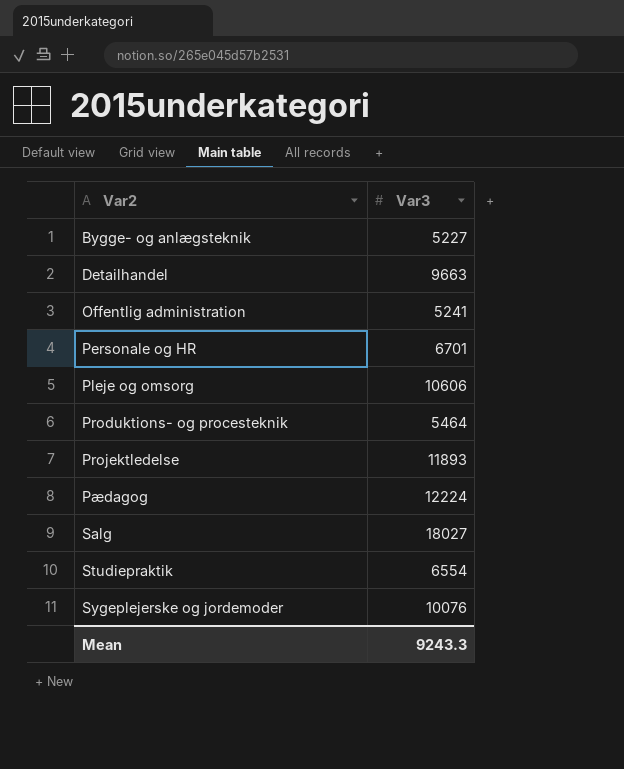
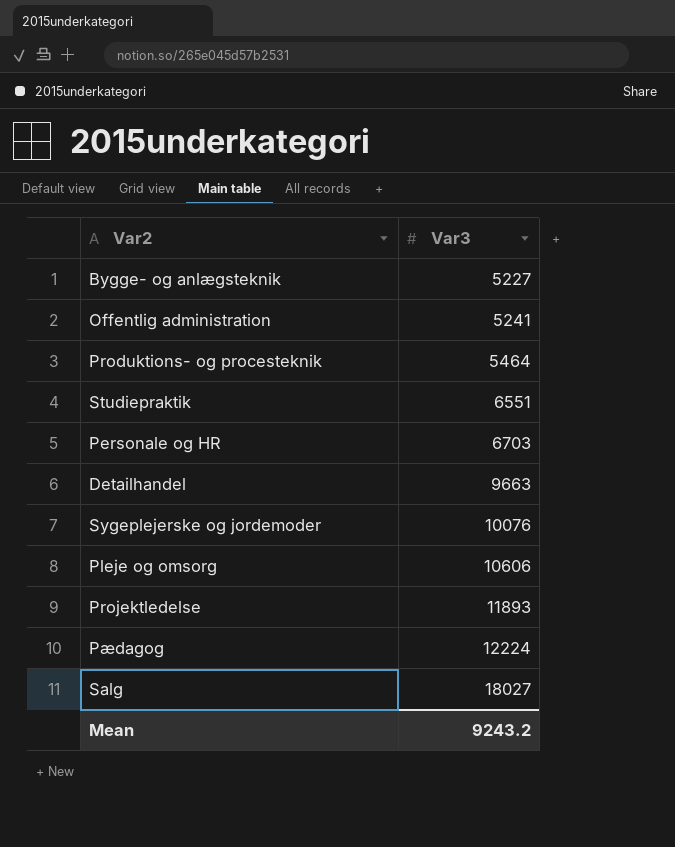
row order: Var2 ascending -> Var3 ascending
Studiepraktik | Var3: 6554 -> 6551
Personale og HR | Var3: 6701 -> 6703
Mean | Var3: 9243.3 -> 9243.2

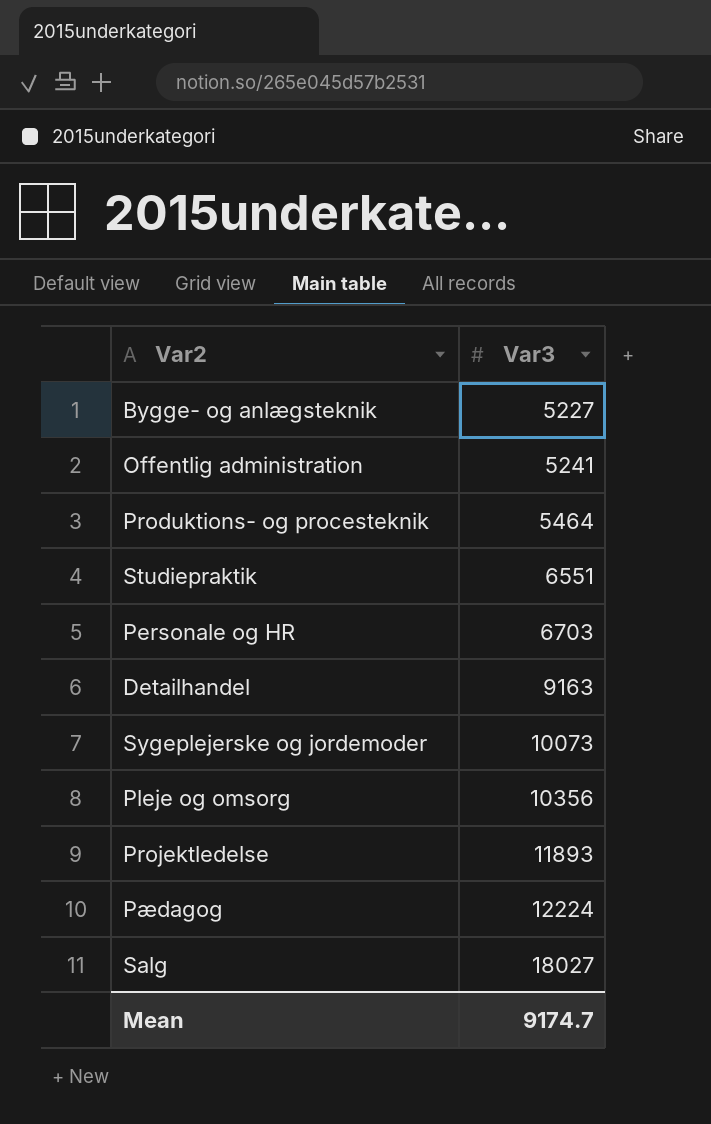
Detailhandel | Var3: 9663 -> 9163
Sygeplejerske og jordemoder | Var3: 10076 -> 10073
Pleje og omsorg | Var3: 10606 -> 10356
Mean | Var3: 9243.2 -> 9174.7

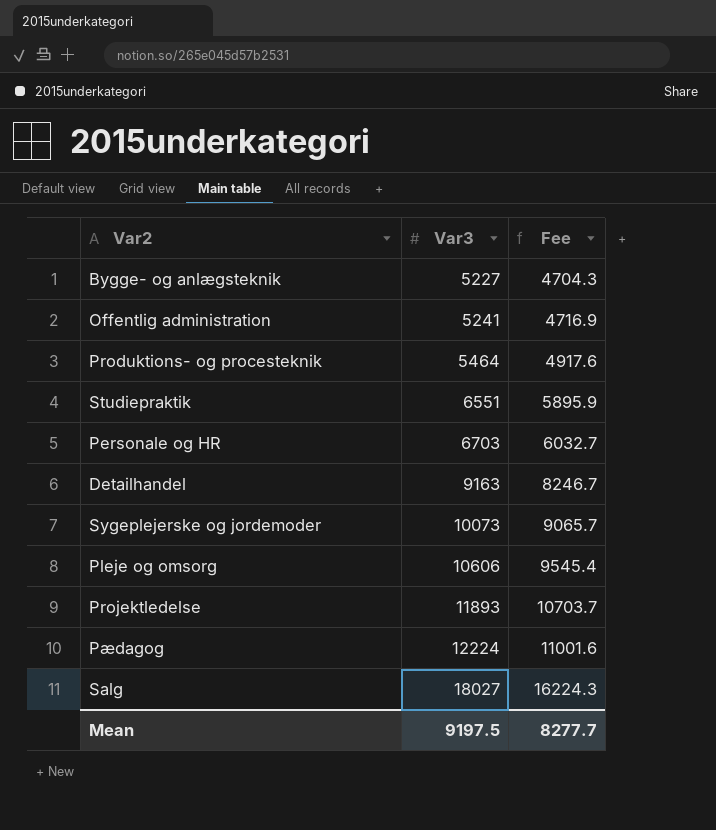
column Fee | formula: none -> [Var3] * 0.9
Pleje og omsorg | Var3: 10356 -> 10606
Mean | Var3: 9174.7 -> 9197.5

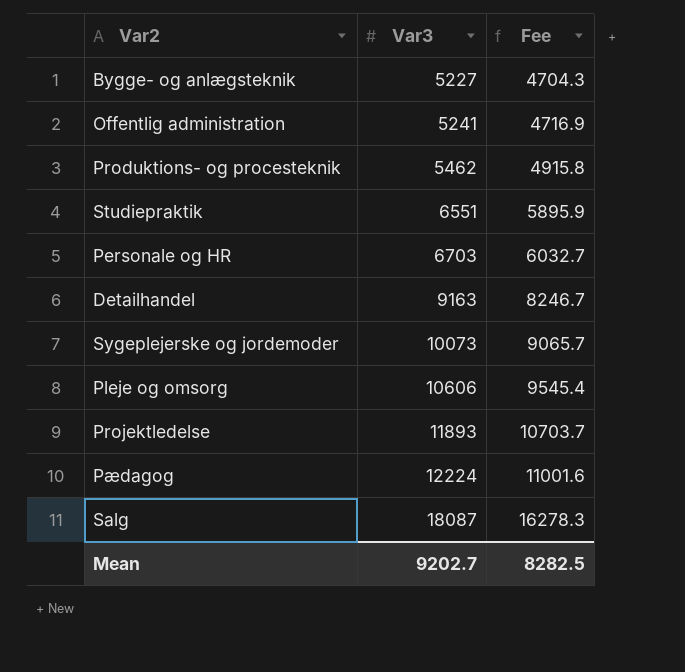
Produktions- og procesteknik | Var3: 5464 -> 5462
Produktions- og procesteknik | Fee: 4917.6 -> 4915.8
Salg | Var3: 18027 -> 18087
Salg | Fee: 16224.3 -> 16278.3
Mean | Var3: 9197.5 -> 9202.7
Mean | Fee: 8277.7 -> 8282.5

